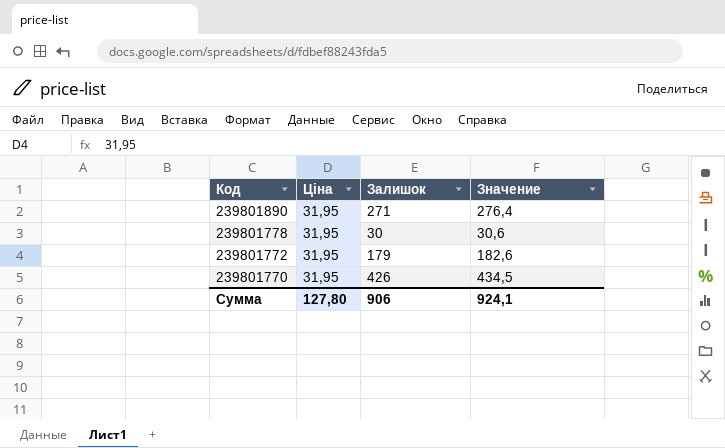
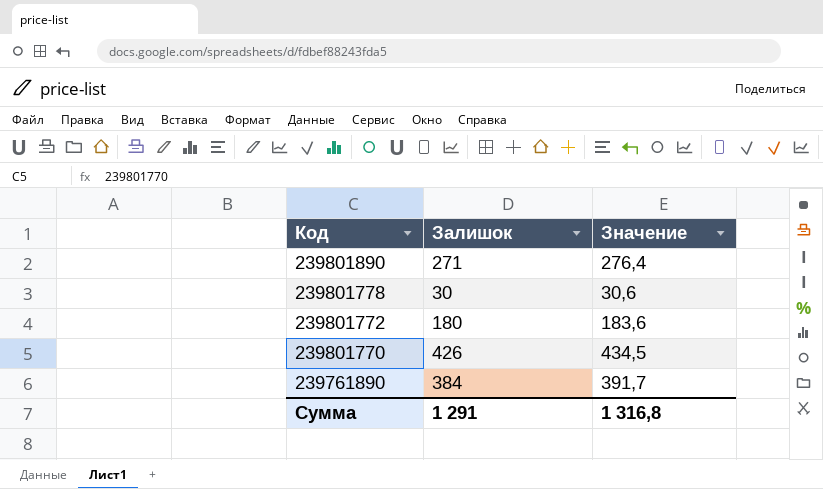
column Ціна | position: 2 -> none
239801772 | Залишок: 179 -> 180
239801772 | Значение: 182,6 -> 183,6
row 239761890: none -> 384 | 391,7
Сумма | Залишок: 906 -> 1 291
Сумма | Значение: 924,1 -> 1 316,8

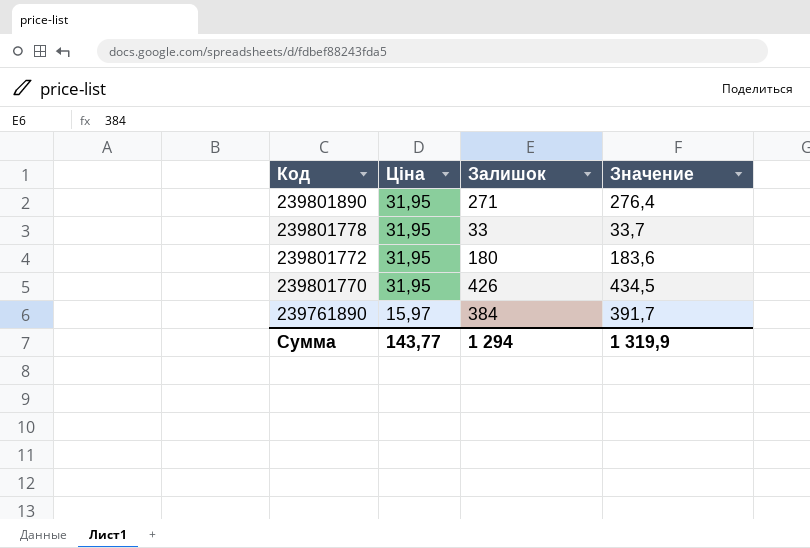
column Ціна | position: none -> 2
239801778 | Залишок: 30 -> 33
239801778 | Значение: 30,6 -> 33,7
Сумма | Залишок: 1 291 -> 1 294
Сумма | Значение: 1 316,8 -> 1 319,9

